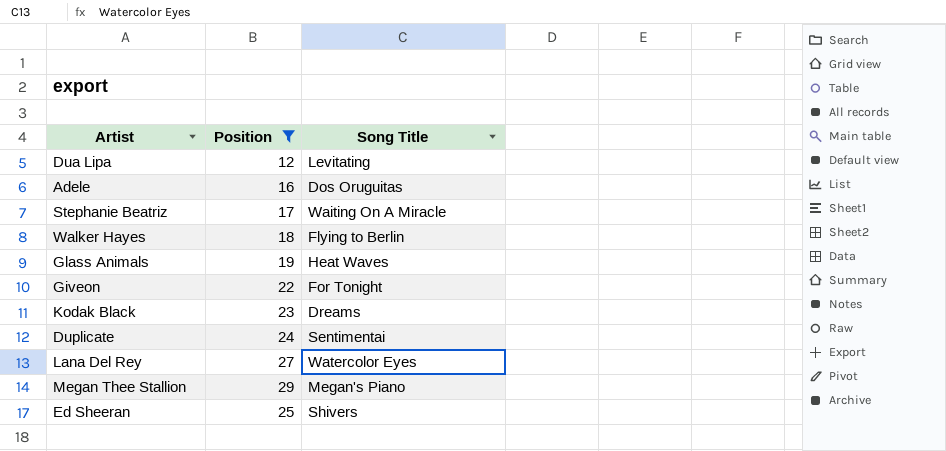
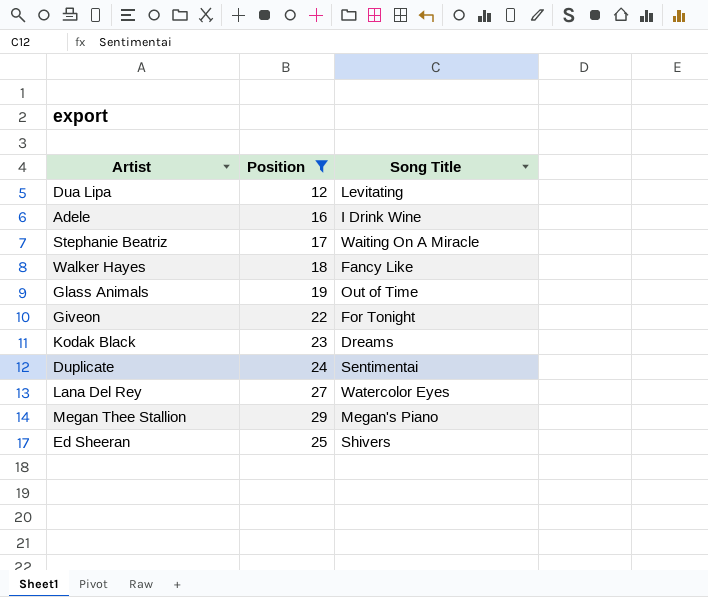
Adele | Song Title: Dos Oruguitas -> I Drink Wine
Walker Hayes | Song Title: Flying to Berlin -> Fancy Like
Glass Animals | Song Title: Heat Waves -> Out of Time

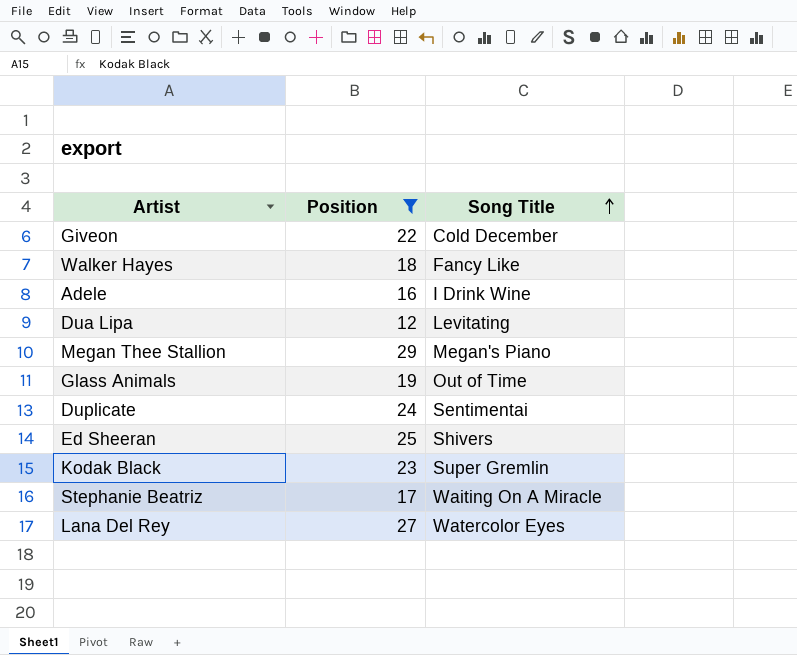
row order: none -> Song Title ascending
Giveon | Song Title: For Tonight -> Cold December
Kodak Black | Song Title: Dreams -> Super Gremlin

